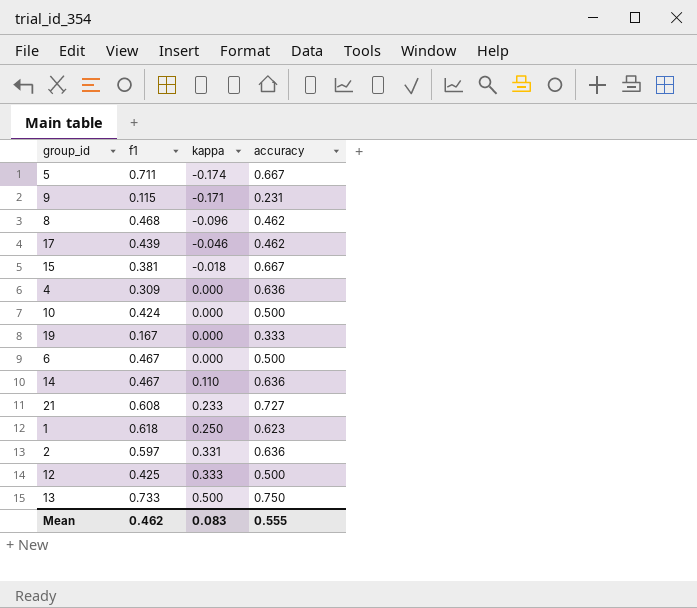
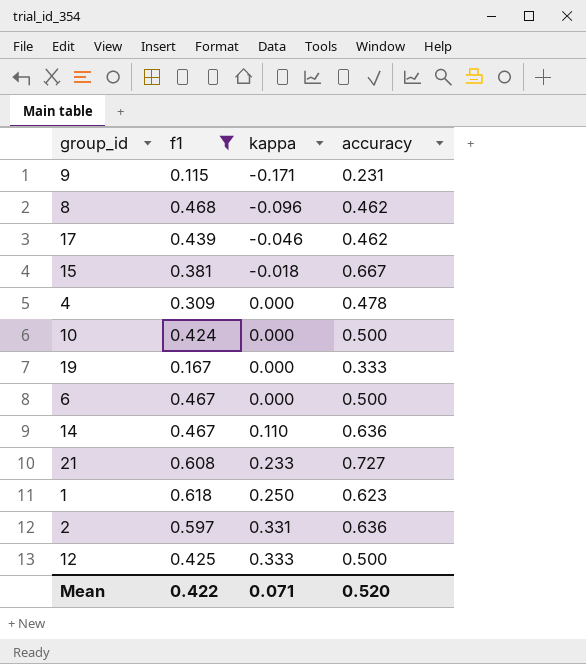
filter: none -> f1 <= 0.618
4 | accuracy: 0.636 -> 0.478
Mean | f1: 0.462 -> 0.422
Mean | kappa: 0.083 -> 0.071
Mean | accuracy: 0.555 -> 0.520

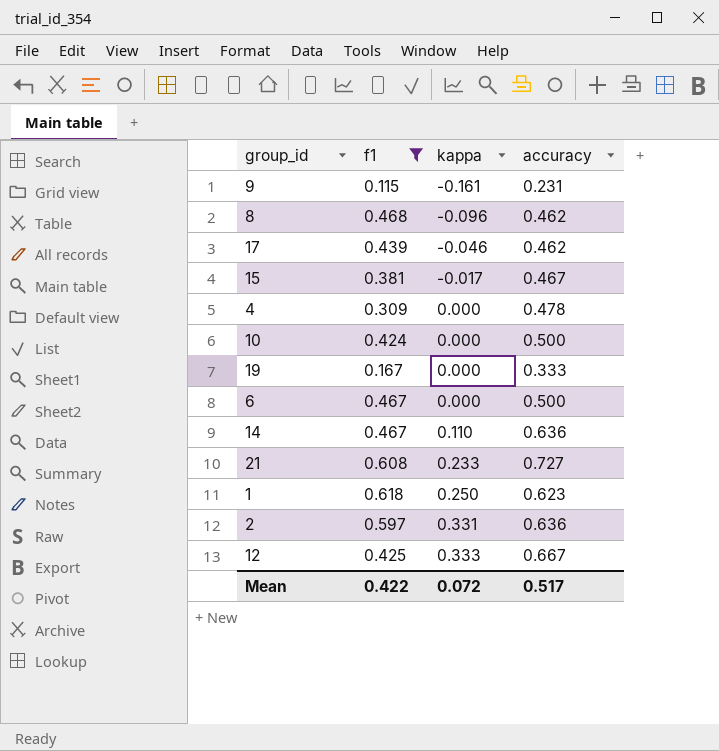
9 | kappa: -0.171 -> -0.161
15 | kappa: -0.018 -> -0.017
15 | accuracy: 0.667 -> 0.467
12 | accuracy: 0.500 -> 0.667
Mean | kappa: 0.071 -> 0.072
Mean | accuracy: 0.520 -> 0.517

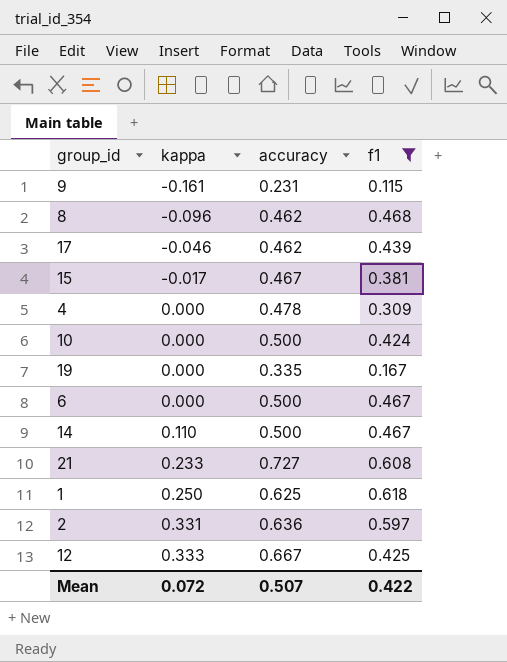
column f1 | position: 2 -> 4
19 | accuracy: 0.333 -> 0.335
14 | accuracy: 0.636 -> 0.500
1 | accuracy: 0.623 -> 0.625
Mean | accuracy: 0.517 -> 0.507

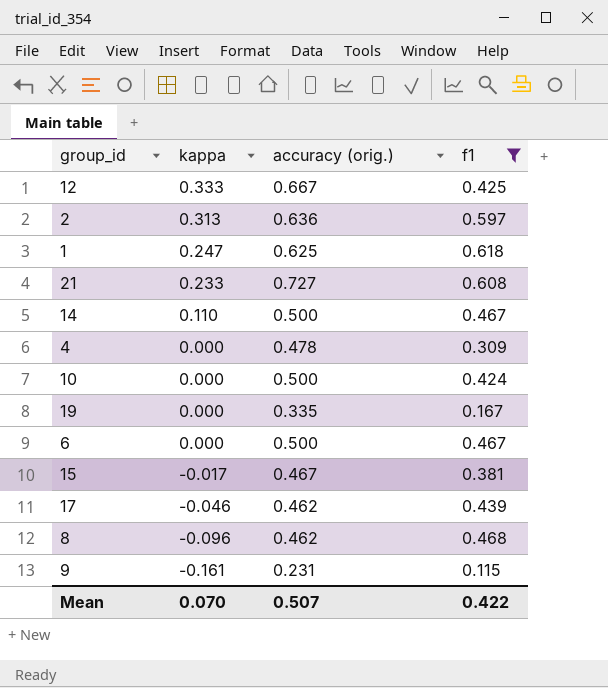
row order: kappa ascending -> kappa descending
column name: accuracy -> accuracy (orig.)
2 | kappa: 0.331 -> 0.313
1 | kappa: 0.250 -> 0.247
Mean | kappa: 0.072 -> 0.070

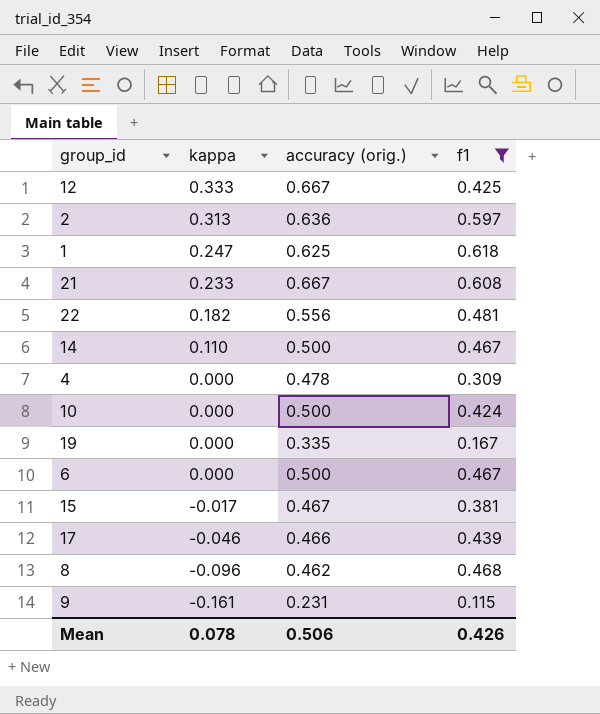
21 | accuracy (orig.): 0.727 -> 0.667
row 22: none -> 0.182 | 0.556 | 0.481
17 | accuracy (orig.): 0.462 -> 0.466
Mean | kappa: 0.070 -> 0.078
Mean | accuracy (orig.): 0.507 -> 0.506
Mean | f1: 0.422 -> 0.426

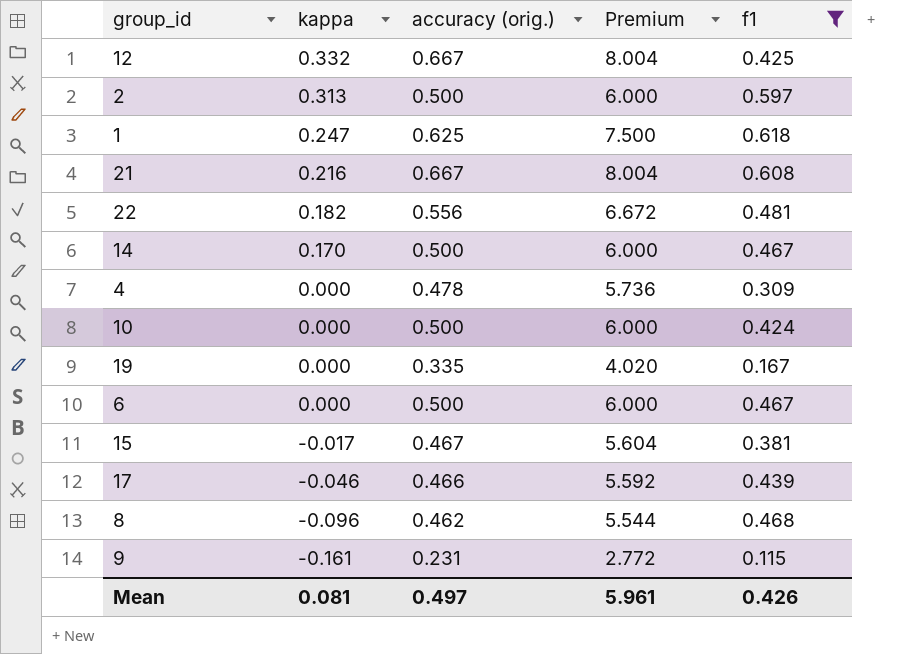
column Premium | formula: none -> [accuracy (orig.)] * 12
12 | kappa: 0.333 -> 0.332
2 | accuracy (orig.): 0.636 -> 0.500
21 | kappa: 0.233 -> 0.216
14 | kappa: 0.110 -> 0.170
Mean | kappa: 0.078 -> 0.081
Mean | accuracy (orig.): 0.506 -> 0.497

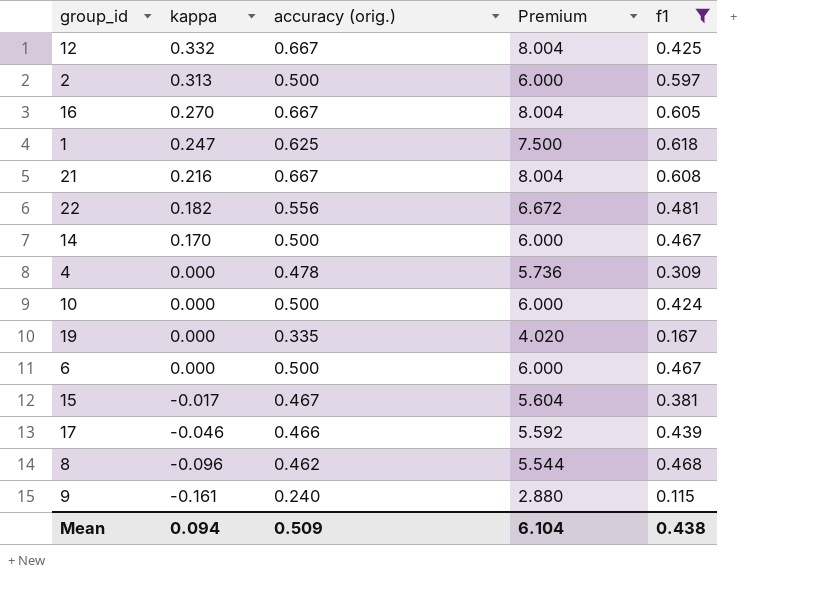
row 16: none -> 0.270 | 0.667 | 8.004 | 0.605
9 | accuracy (orig.): 0.231 -> 0.240
9 | Premium: 2.772 -> 2.880
Mean | kappa: 0.081 -> 0.094
Mean | accuracy (orig.): 0.497 -> 0.509
Mean | Premium: 5.961 -> 6.104
Mean | f1: 0.426 -> 0.438

